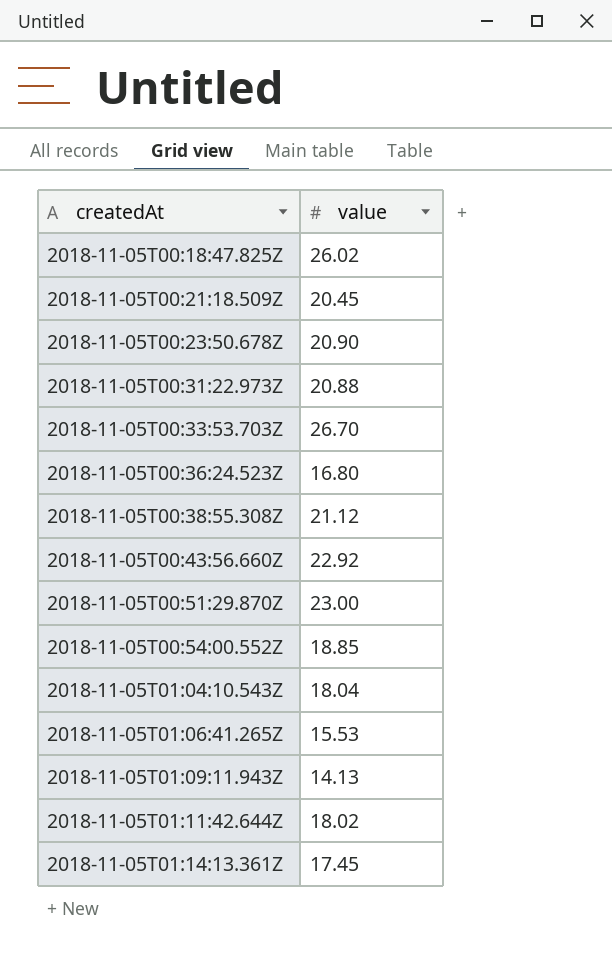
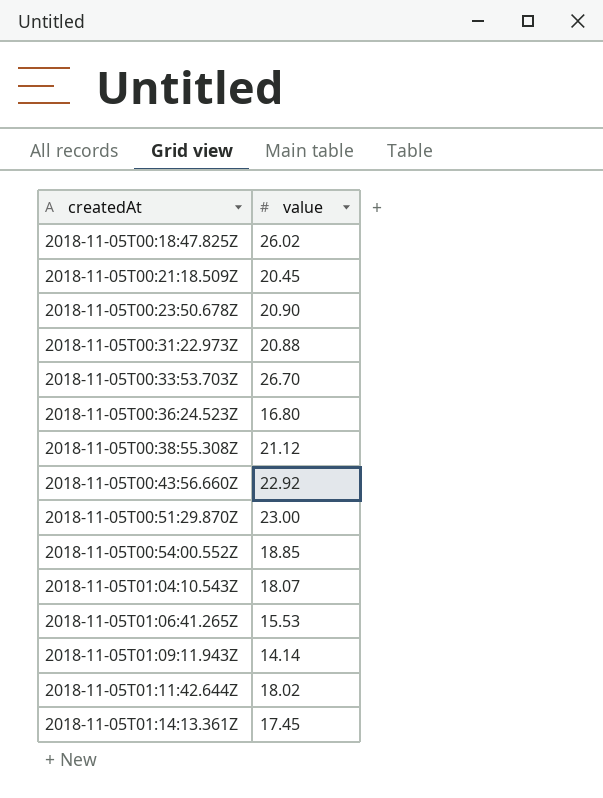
2018-11-05T01:04:10.543Z | value: 18.04 -> 18.07
2018-11-05T01:09:11.943Z | value: 14.13 -> 14.14

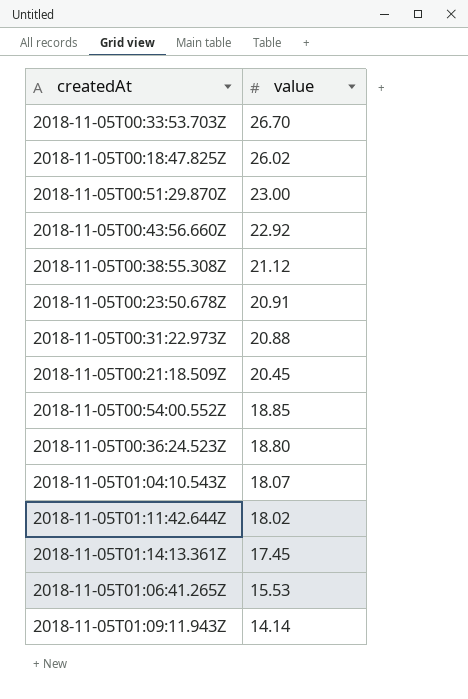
row order: createdAt ascending -> value descending
2018-11-05T00:23:50.678Z | value: 20.90 -> 20.91
2018-11-05T00:36:24.523Z | value: 16.80 -> 18.80

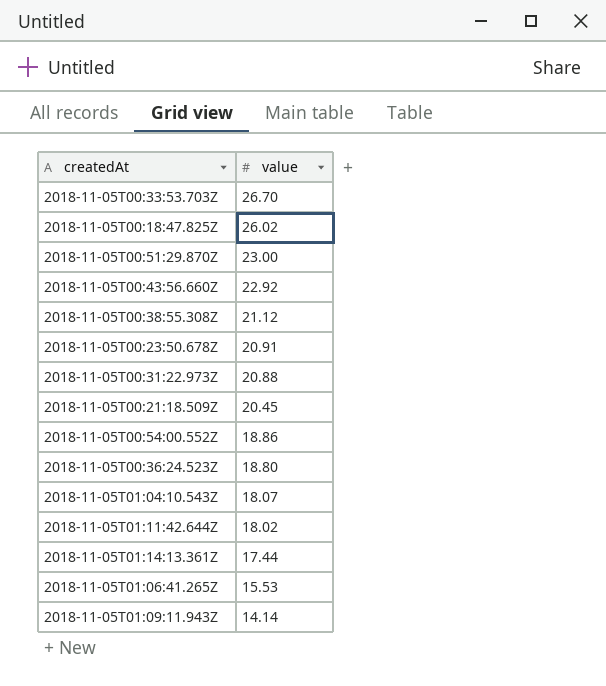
2018-11-05T00:54:00.552Z | value: 18.85 -> 18.86
2018-11-05T01:14:13.361Z | value: 17.45 -> 17.44

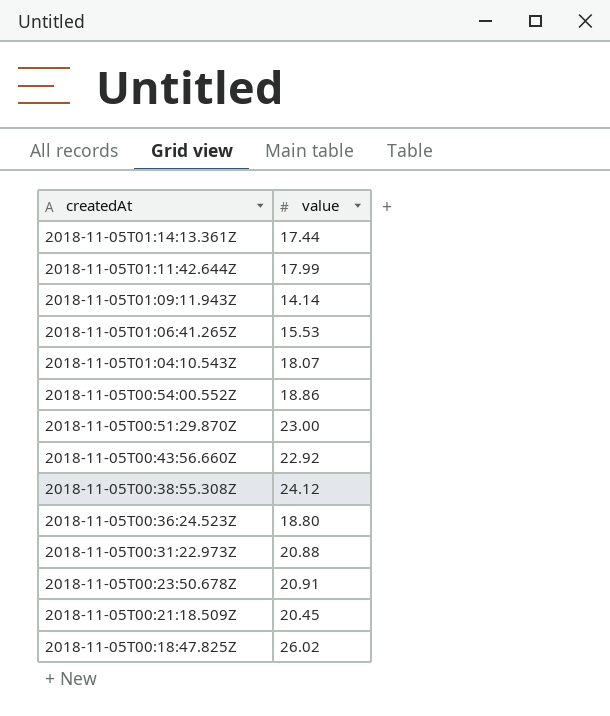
row order: value descending -> createdAt descending
row 2018-11-05T00:33:53.703Z: 26.70 -> none
2018-11-05T01:11:42.644Z | value: 18.02 -> 17.99
2018-11-05T00:38:55.308Z | value: 21.12 -> 24.12

